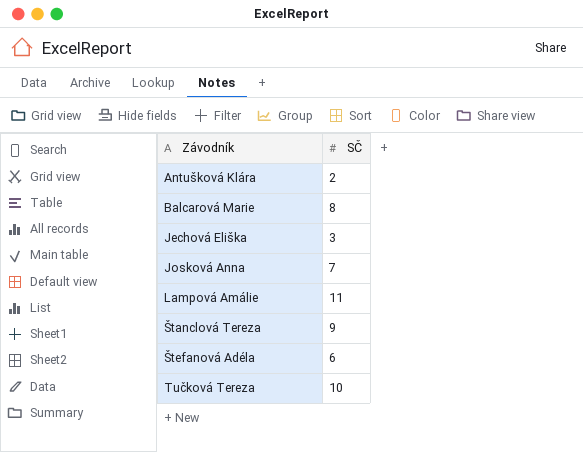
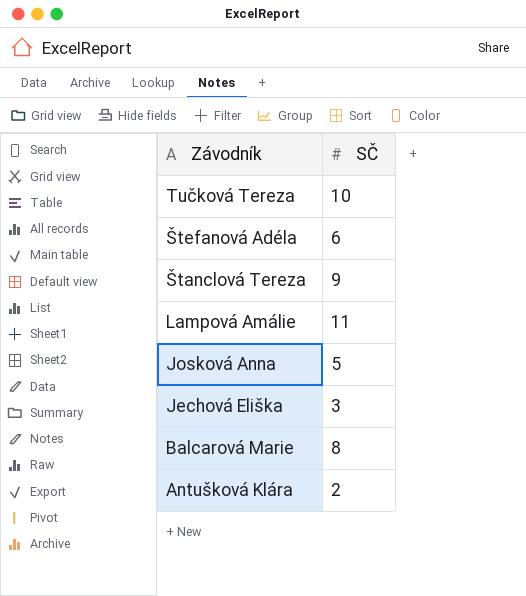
row order: Závodník ascending -> Závodník descending
Josková Anna | SČ: 7 -> 5

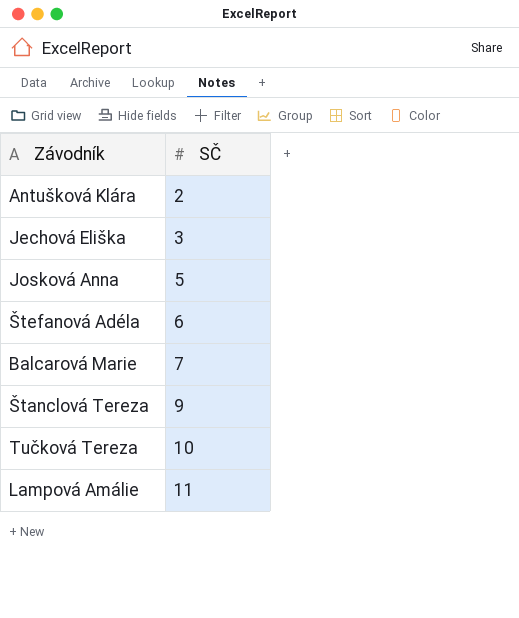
row order: Závodník descending -> SČ ascending
Balcarová Marie | SČ: 8 -> 7

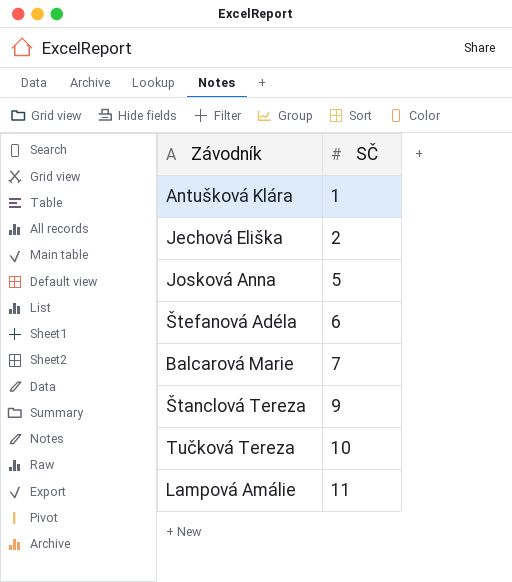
Antušková Klára | SČ: 2 -> 1
Jechová Eliška | SČ: 3 -> 2

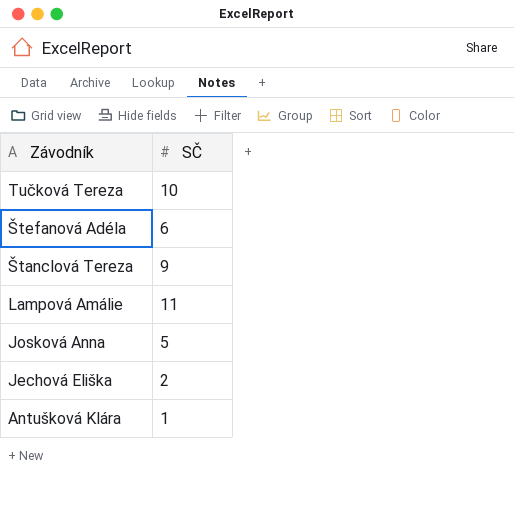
row order: SČ ascending -> Závodník descending
row Balcarová Marie: 7 -> none

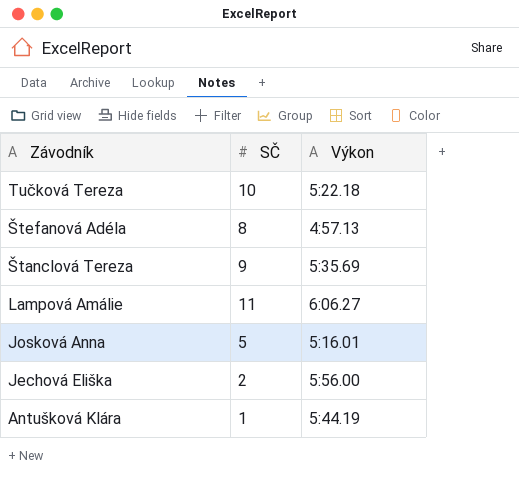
column Výkon | position: none -> 3
Štefanová Adéla | SČ: 6 -> 8

